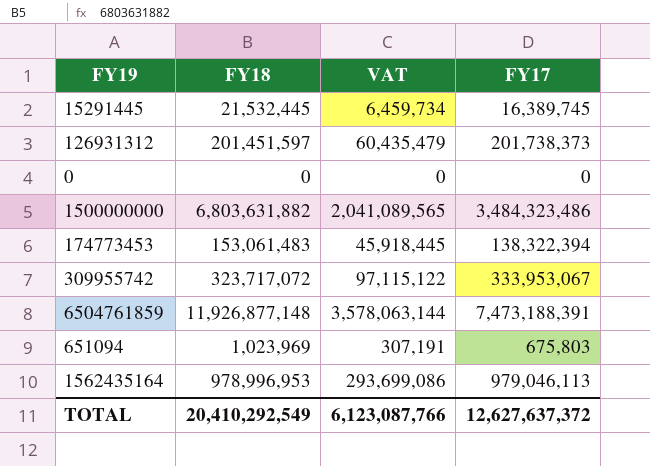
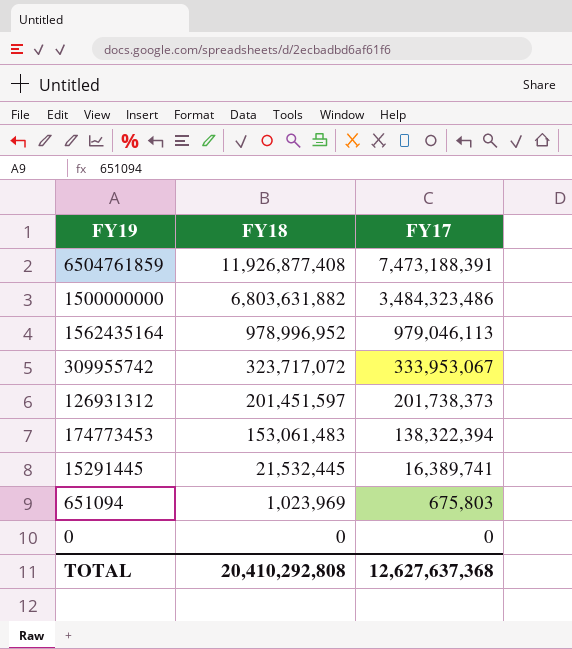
row order: none -> FY18 descending
column VAT | formula: [FY18] * 0.3 -> none
6504761859 | FY18: 11,926,877,148 -> 11,926,877,408
1562435164 | FY18: 978,996,953 -> 978,996,952
15291445 | FY17: 16,389,745 -> 16,389,741
TOTAL | FY18: 20,410,292,549 -> 20,410,292,808
TOTAL | FY17: 12,627,637,372 -> 12,627,637,368

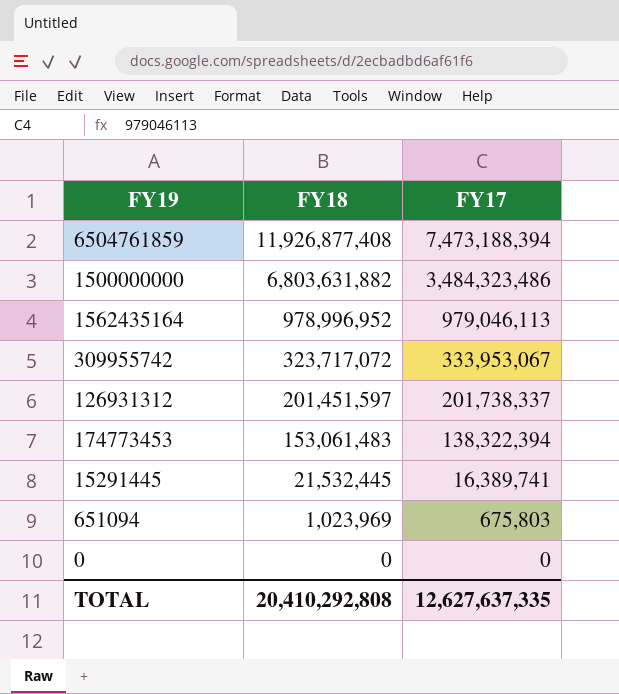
6504761859 | FY17: 7,473,188,391 -> 7,473,188,394
126931312 | FY17: 201,738,373 -> 201,738,337
TOTAL | FY17: 12,627,637,368 -> 12,627,637,335

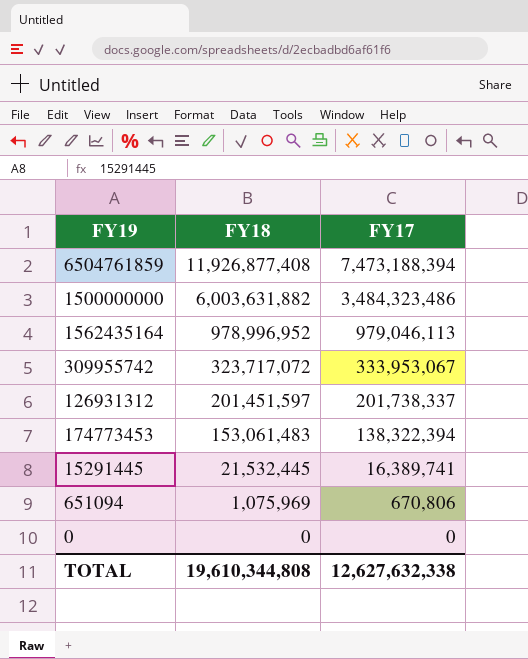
1500000000 | FY18: 6,803,631,882 -> 6,003,631,882
651094 | FY18: 1,023,969 -> 1,075,969
651094 | FY17: 675,803 -> 670,806
TOTAL | FY18: 20,410,292,808 -> 19,610,344,808
TOTAL | FY17: 12,627,637,335 -> 12,627,632,338

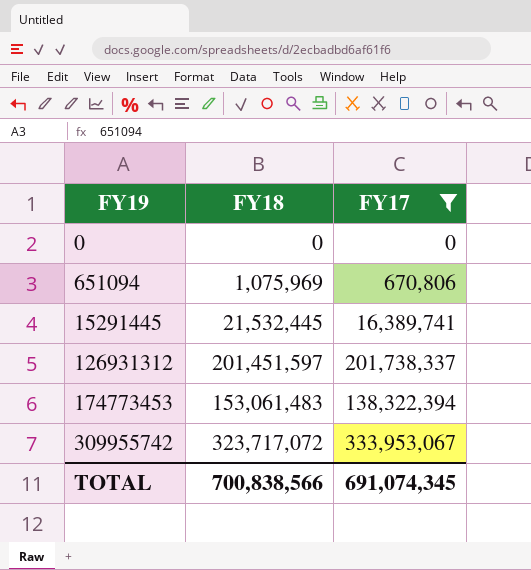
filter: none -> FY17 <= 333,953,067
row order: FY18 descending -> FY19 ascending
TOTAL | FY18: 19,610,344,808 -> 700,838,566
TOTAL | FY17: 12,627,632,338 -> 691,074,345

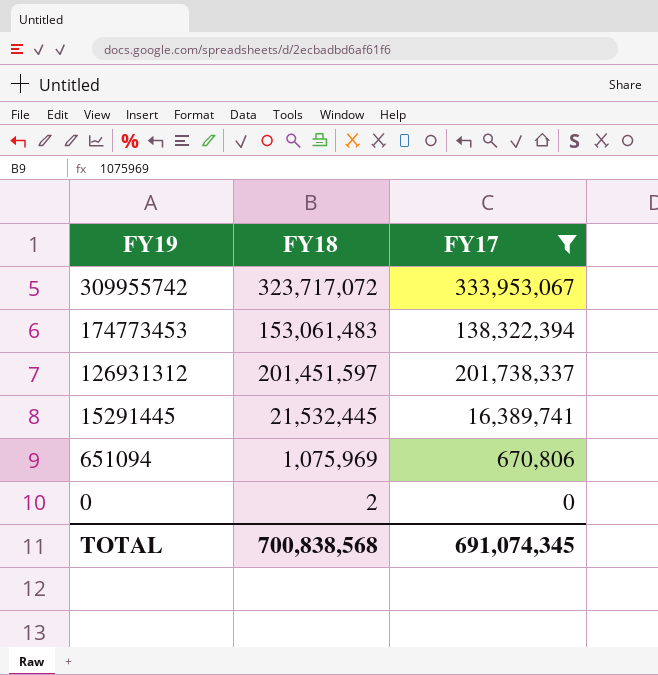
row order: FY19 ascending -> FY19 descending
0 | FY18: 0 -> 2
TOTAL | FY18: 700,838,566 -> 700,838,568

